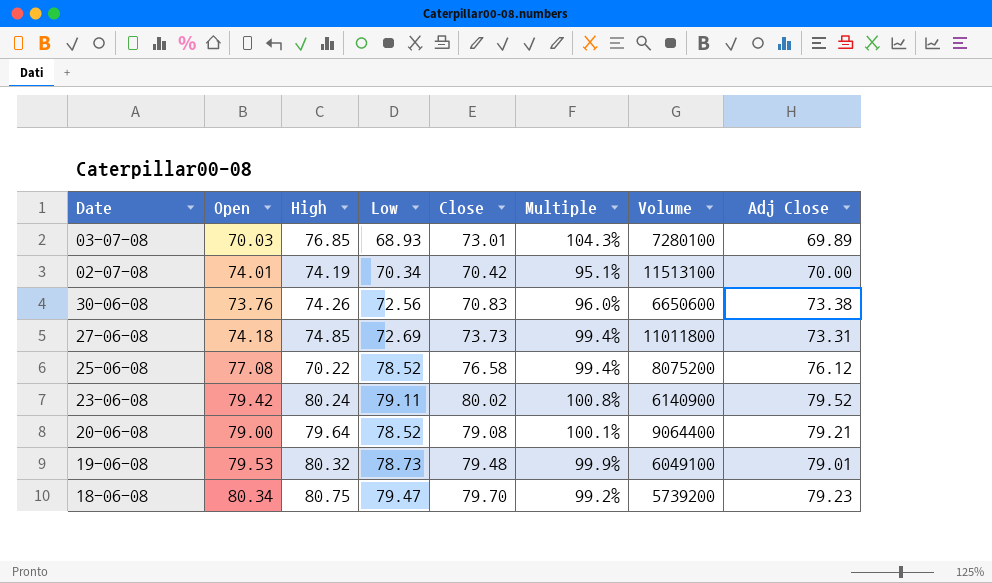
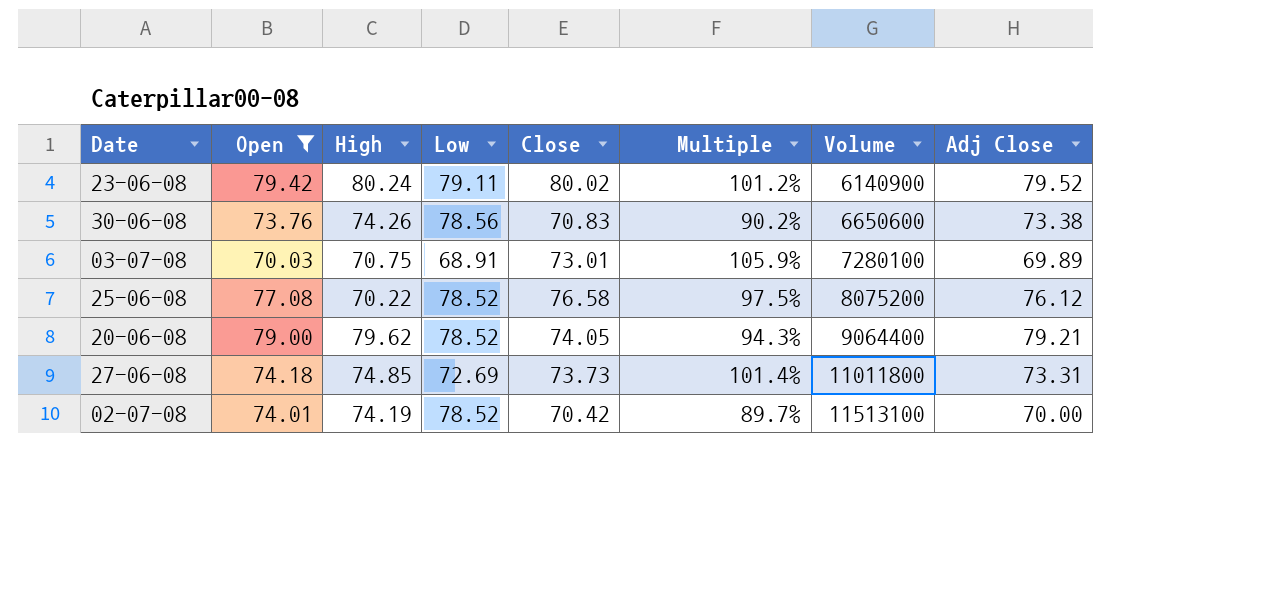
filter: none -> Open <= 79.42
row order: none -> Volume ascending
column Multiple | formula: [Close] / [Open] -> [Close] / [Low]
30-06-08 | Low: 72.56 -> 78.56
03-07-08 | High: 76.85 -> 70.75
03-07-08 | Low: 68.93 -> 68.91
20-06-08 | High: 79.64 -> 79.62
20-06-08 | Close: 79.08 -> 74.05
02-07-08 | Low: 70.34 -> 78.52

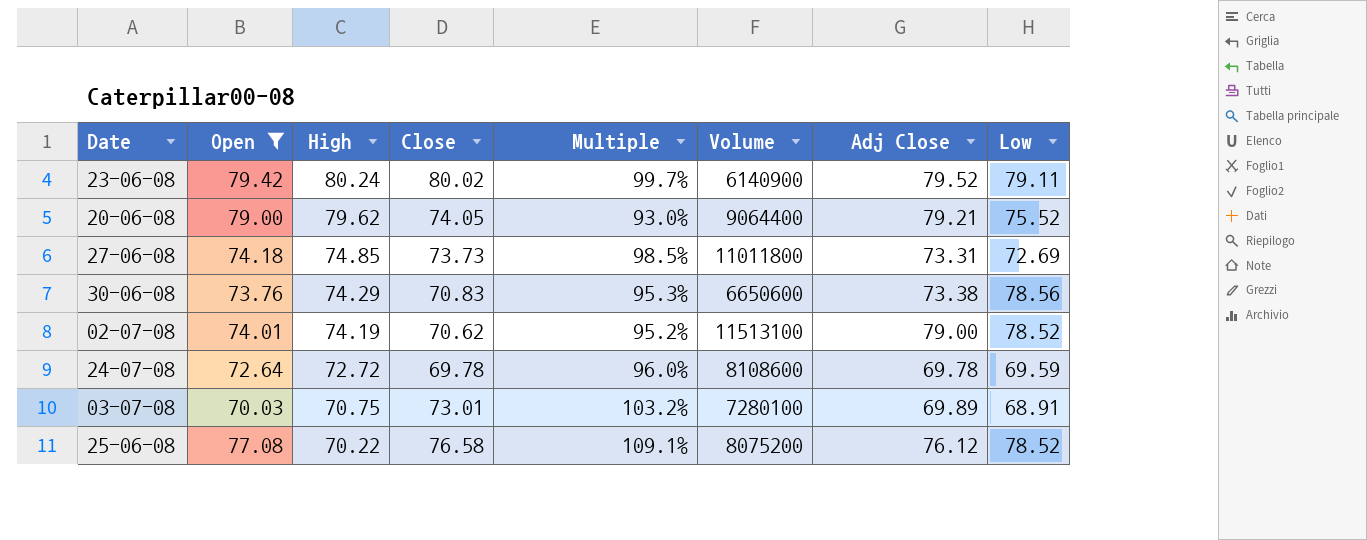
row order: Volume ascending -> High descending
column Multiple | formula: [Close] / [Low] -> [Close] / [High]
column Low | position: 4 -> 8
20-06-08 | Low: 78.52 -> 75.52
30-06-08 | High: 74.26 -> 74.29
02-07-08 | Close: 70.42 -> 70.62
02-07-08 | Adj Close: 70.00 -> 79.00
row 24-07-08: none -> 72.64 | 72.72 | 69.78 | 96.0% | 8108600 | 69.78 | 69.59

